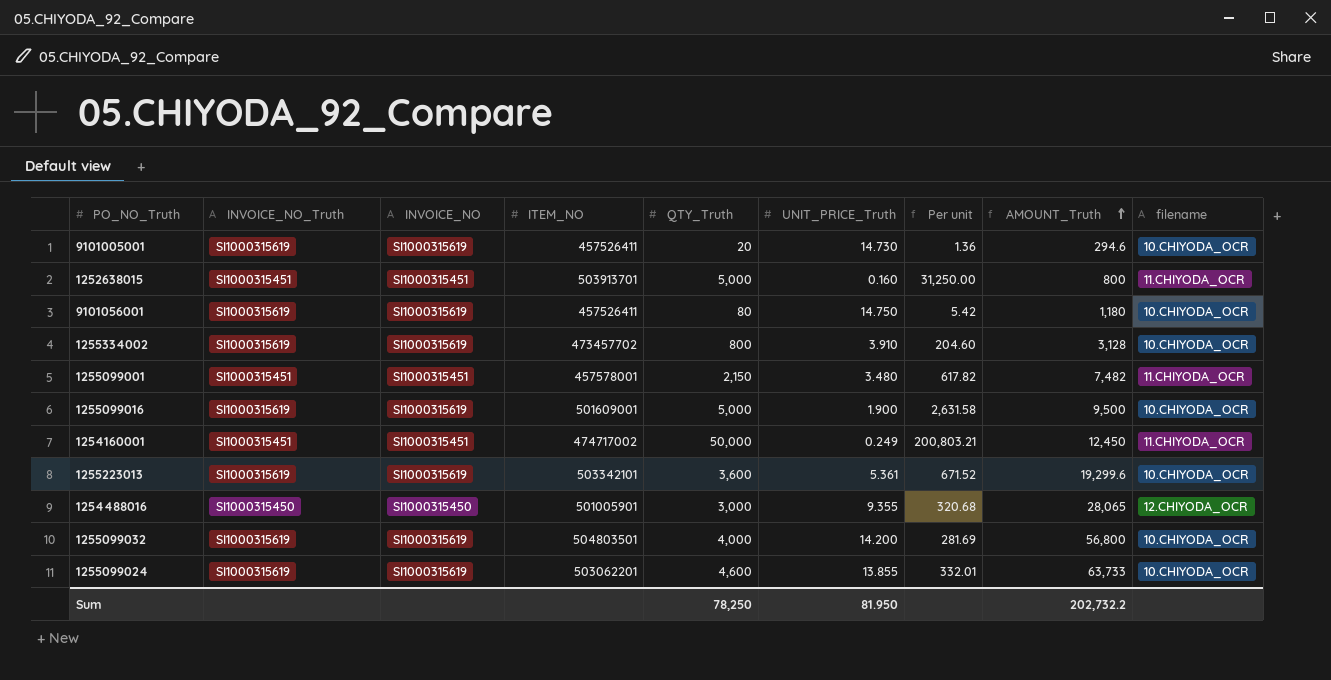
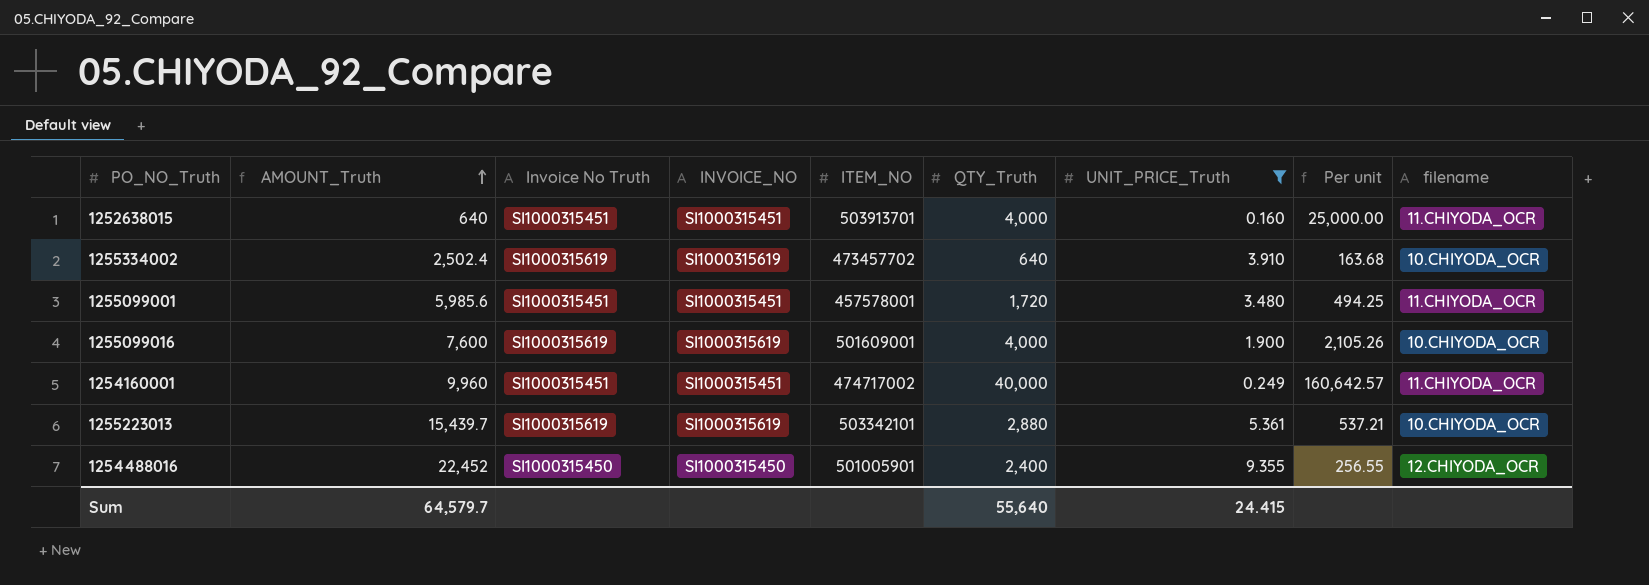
filter: none -> UNIT_PRICE_Truth <= 9.355
column AMOUNT_Truth | position: 8 -> 2
column name: INVOICE_NO_Truth -> Invoice No Truth
1252638015 | AMOUNT_Truth: 800 -> 640
1252638015 | QTY_Truth: 5,000 -> 4,000
1252638015 | Per unit: 31,250.00 -> 25,000.00
1255334002 | AMOUNT_Truth: 3,128 -> 2,502.4
1255334002 | QTY_Truth: 800 -> 640
1255334002 | Per unit: 204.60 -> 163.68
1255099001 | AMOUNT_Truth: 7,482 -> 5,985.6
1255099001 | QTY_Truth: 2,150 -> 1,720
1255099001 | Per unit: 617.82 -> 494.25
1255099016 | AMOUNT_Truth: 9,500 -> 7,600
1255099016 | QTY_Truth: 5,000 -> 4,000
1255099016 | Per unit: 2,631.58 -> 2,105.26
1254160001 | AMOUNT_Truth: 12,450 -> 9,960
1254160001 | QTY_Truth: 50,000 -> 40,000
1254160001 | Per unit: 200,803.21 -> 160,642.57
1255223013 | AMOUNT_Truth: 19,299.6 -> 15,439.7
1255223013 | QTY_Truth: 3,600 -> 2,880
1255223013 | Per unit: 671.52 -> 537.21
1254488016 | AMOUNT_Truth: 28,065 -> 22,452
1254488016 | QTY_Truth: 3,000 -> 2,400
1254488016 | Per unit: 320.68 -> 256.55
Sum | AMOUNT_Truth: 202,732.2 -> 64,579.7
Sum | QTY_Truth: 78,250 -> 55,640
Sum | UNIT_PRICE_Truth: 81.950 -> 24.415

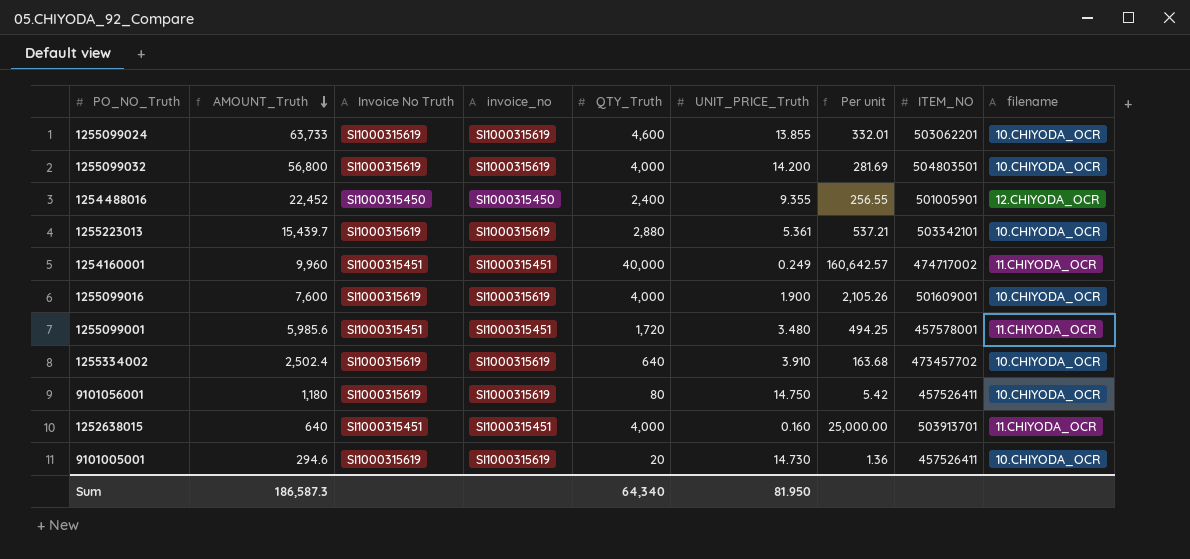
filter: UNIT_PRICE_Truth <= 9.355 -> none
row order: AMOUNT_Truth ascending -> AMOUNT_Truth descending
column name: INVOICE_NO -> invoice_no
column ITEM_NO | position: 5 -> 8
Sum | AMOUNT_Truth: 64,579.7 -> 186,587.3
Sum | QTY_Truth: 55,640 -> 64,340
Sum | UNIT_PRICE_Truth: 24.415 -> 81.950

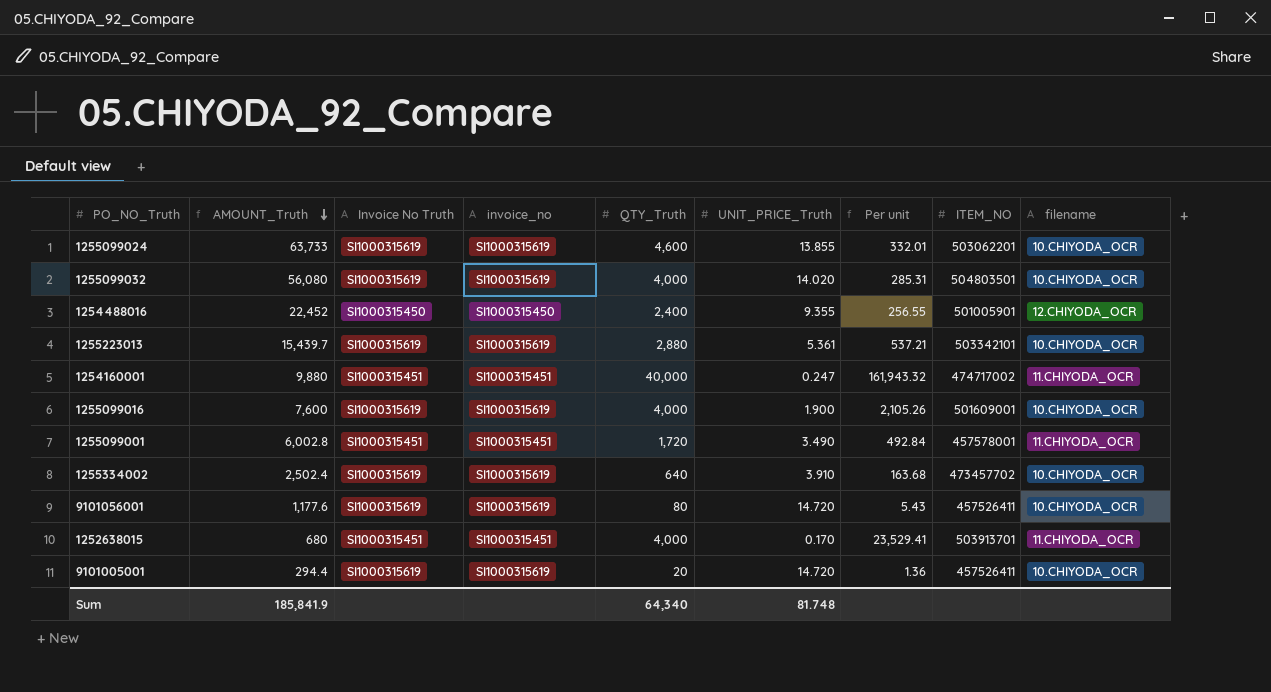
1255099032 | AMOUNT_Truth: 56,800 -> 56,080
1255099032 | UNIT_PRICE_Truth: 14.200 -> 14.020
1255099032 | Per unit: 281.69 -> 285.31
1254160001 | AMOUNT_Truth: 9,960 -> 9,880
1254160001 | UNIT_PRICE_Truth: 0.249 -> 0.247
1254160001 | Per unit: 160,642.57 -> 161,943.32
1255099001 | AMOUNT_Truth: 5,985.6 -> 6,002.8
1255099001 | UNIT_PRICE_Truth: 3.480 -> 3.490
1255099001 | Per unit: 494.25 -> 492.84
9101056001 | AMOUNT_Truth: 1,180 -> 1,177.6
9101056001 | UNIT_PRICE_Truth: 14.750 -> 14.720
9101056001 | Per unit: 5.42 -> 5.43
1252638015 | AMOUNT_Truth: 640 -> 680
1252638015 | UNIT_PRICE_Truth: 0.160 -> 0.170
1252638015 | Per unit: 25,000.00 -> 23,529.41
9101005001 | AMOUNT_Truth: 294.6 -> 294.4
9101005001 | UNIT_PRICE_Truth: 14.730 -> 14.720
Sum | AMOUNT_Truth: 186,587.3 -> 185,841.9
Sum | UNIT_PRICE_Truth: 81.950 -> 81.748

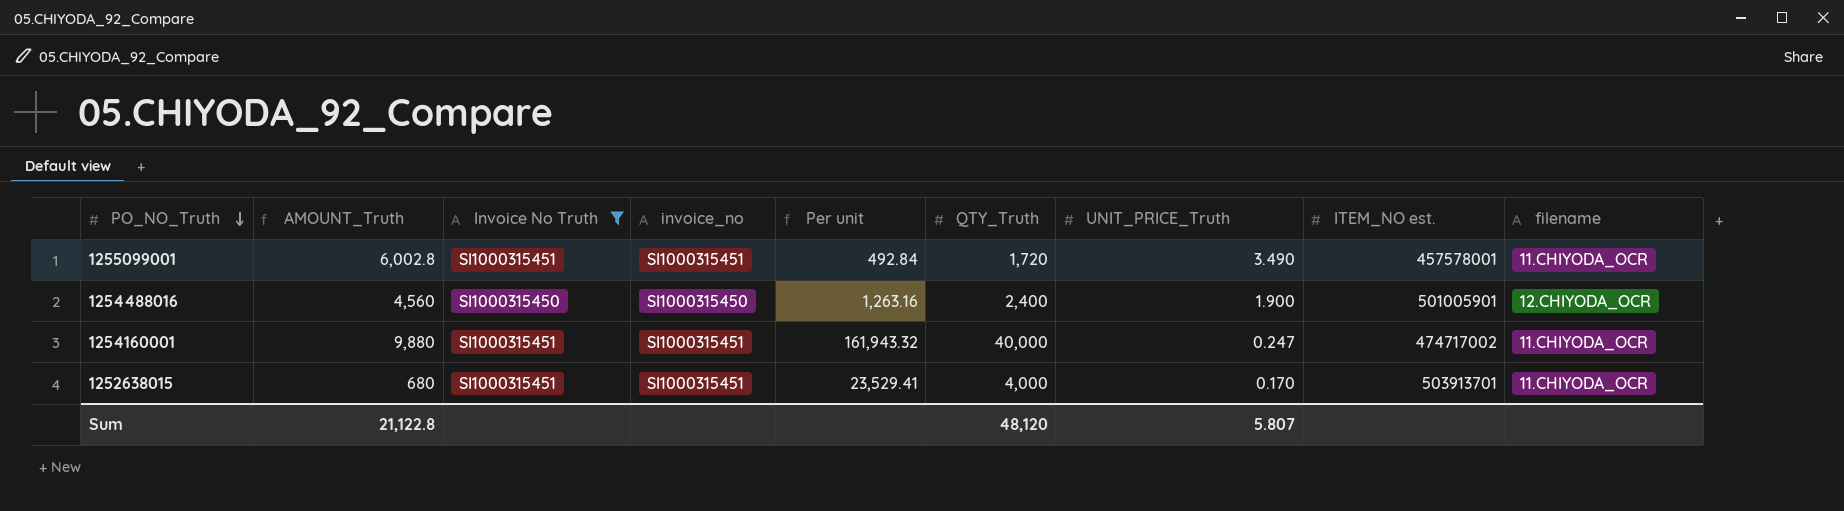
filter: none -> Invoice No Truth != SI1000315619
row order: AMOUNT_Truth descending -> PO_NO_Truth descending
column Per unit | position: 7 -> 5
column name: ITEM_NO -> ITEM_NO est.
1254488016 | AMOUNT_Truth: 22,452 -> 4,560
1254488016 | Per unit: 256.55 -> 1,263.16
1254488016 | UNIT_PRICE_Truth: 9.355 -> 1.900
Sum | AMOUNT_Truth: 185,841.9 -> 21,122.8
Sum | QTY_Truth: 64,340 -> 48,120
Sum | UNIT_PRICE_Truth: 81.748 -> 5.807

